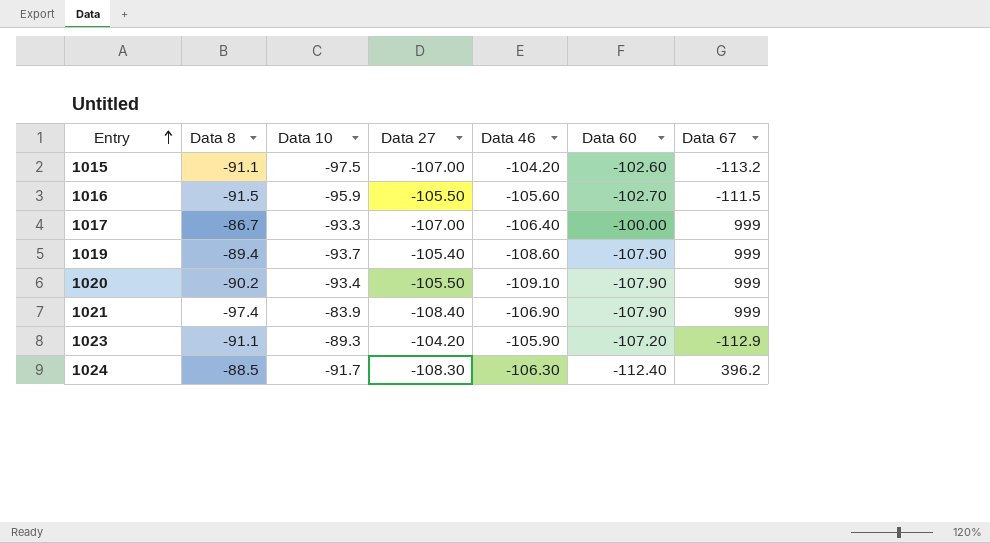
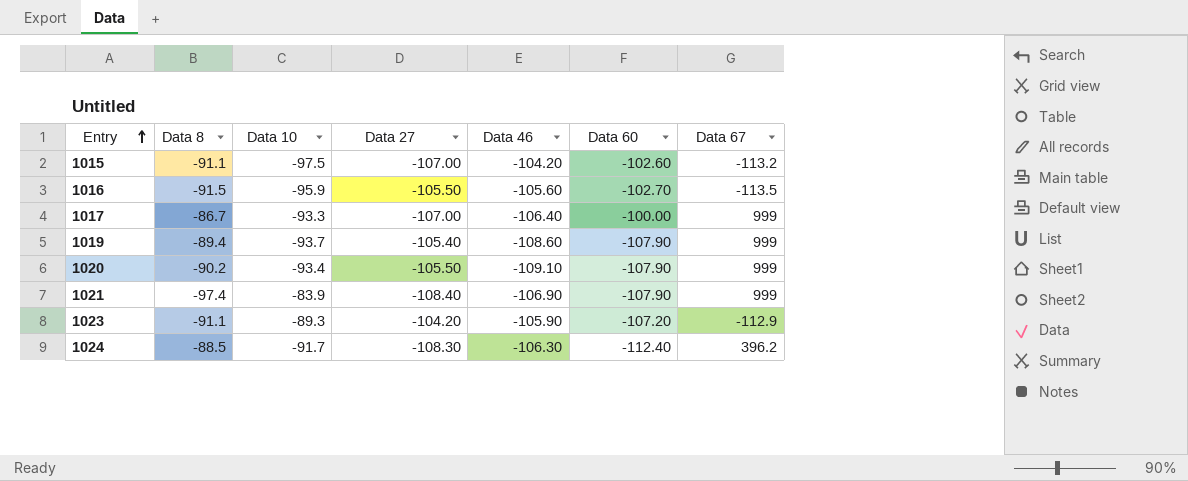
1016 | Data 67: -111.5 -> -113.5

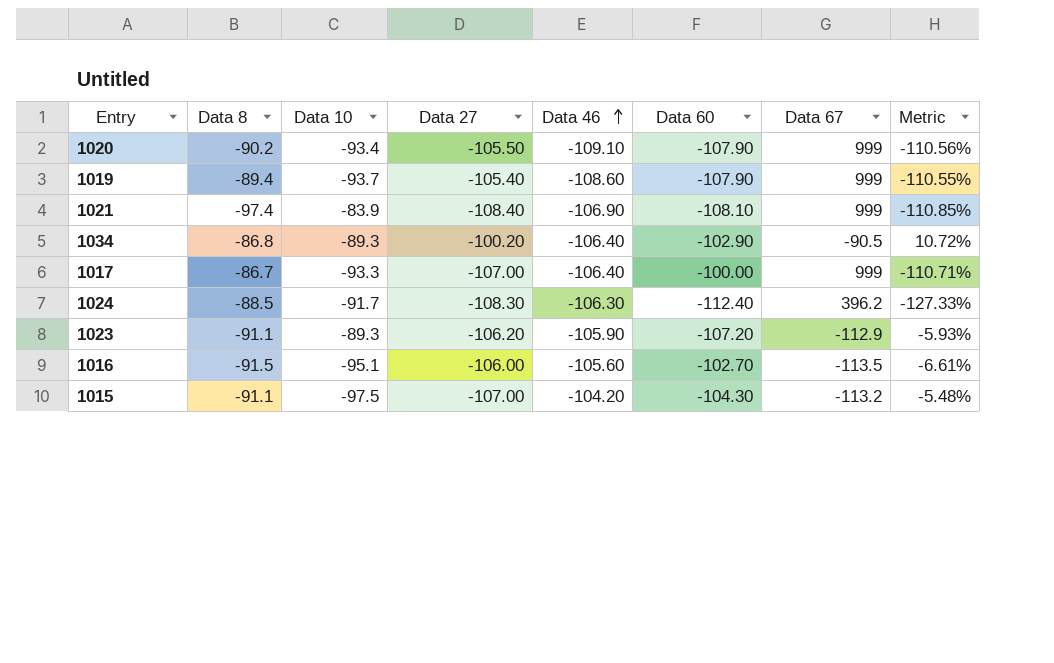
row order: Entry ascending -> Data 46 ascending
column Metric | formula: none -> ([Data 27] - [Data 67]) / [Data 67]
1021 | Data 60: -107.90 -> -108.10
row 1034: none -> -86.8 | -89.3 | -100.20 | -106.40 | -102.90 | -90.5 | 10.72%
1023 | Data 27: -104.20 -> -106.20
1016 | Data 10: -95.9 -> -95.1
1016 | Data 27: -105.50 -> -106.00
1015 | Data 60: -102.60 -> -104.30

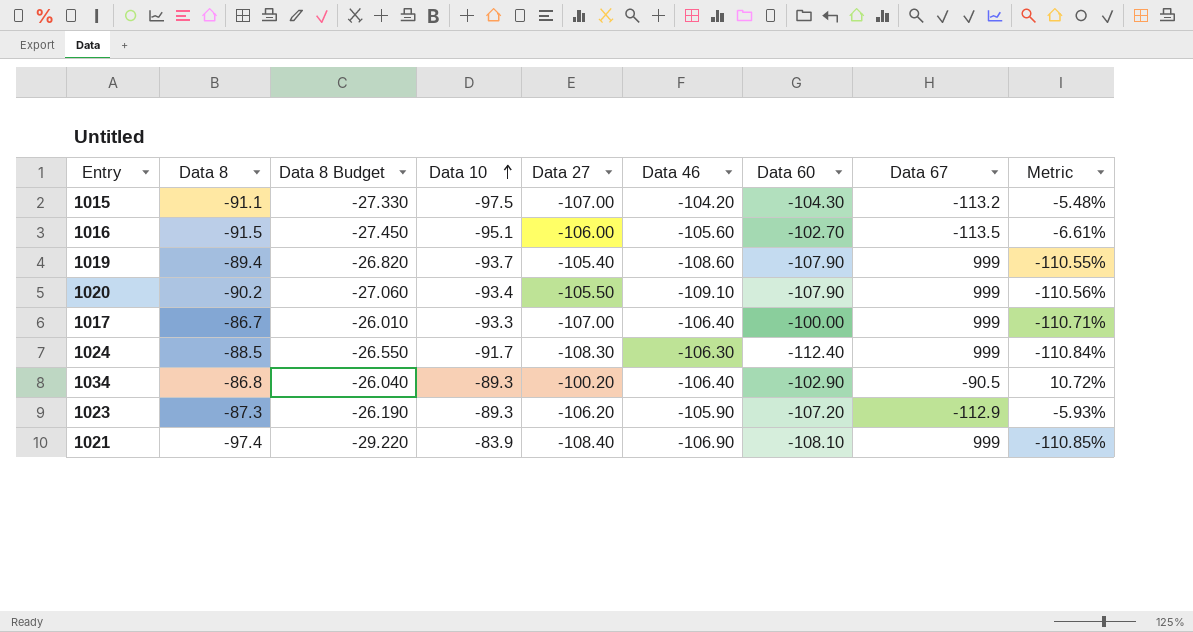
row order: Data 46 ascending -> Data 10 ascending
column Data 8 Budget | formula: none -> [Data 8] * 0.3
1024 | Data 67: 396.2 -> 999
1024 | Metric: -127.33% -> -110.84%
1023 | Data 8: -91.1 -> -87.3

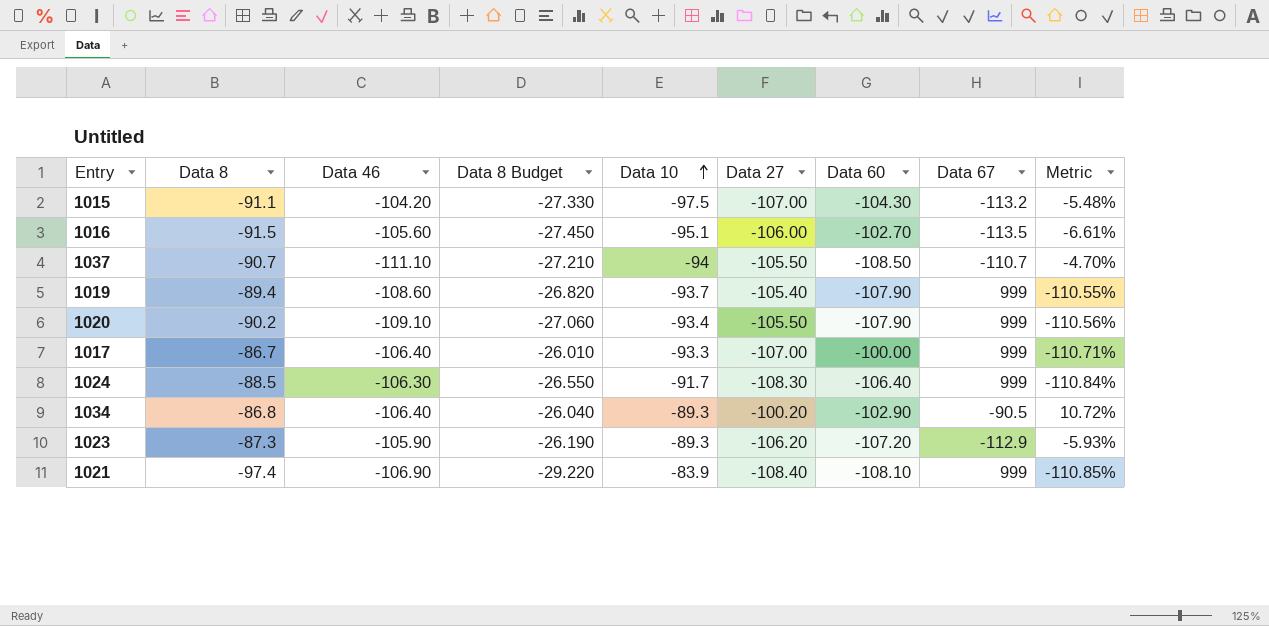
column Data 46 | position: 6 -> 3
row 1037: none -> -90.7 | -111.10 | -27.210 | -94 | -105.50 | -108.50 | -110.7 | -4.70%
1024 | Data 60: -112.40 -> -106.40

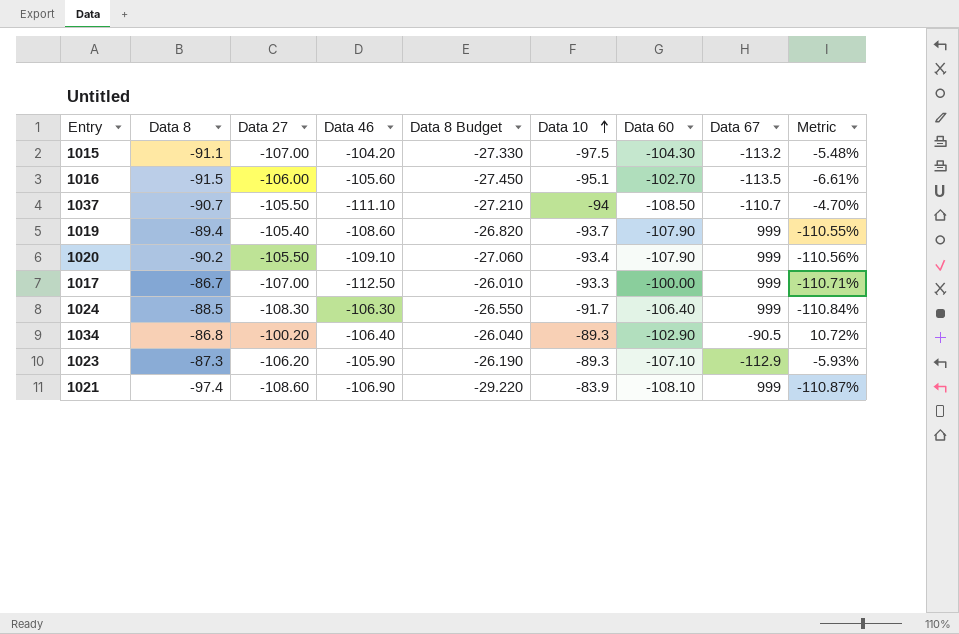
column Data 27 | position: 6 -> 3
1017 | Data 46: -106.40 -> -112.50
1023 | Data 60: -107.20 -> -107.10
1021 | Data 27: -108.40 -> -108.60
1021 | Metric: -110.85% -> -110.87%

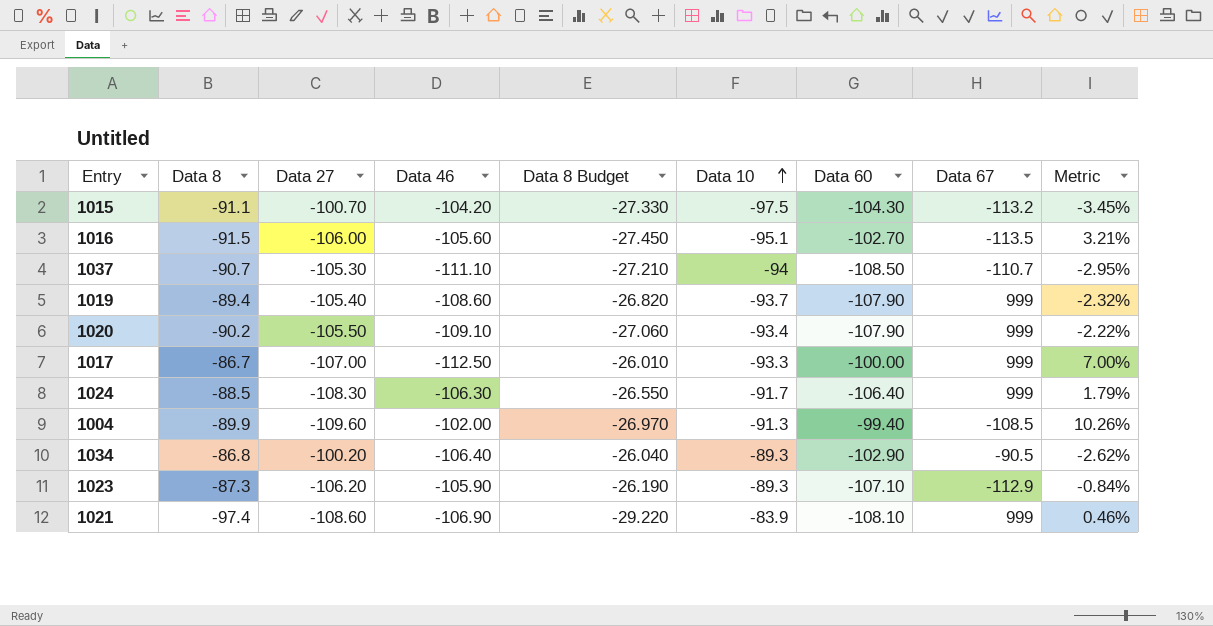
column Metric | formula: ([Data 27] - [Data 67]) / [Data 67] -> ([Data 27] - [Data 60]) / [Data 60]
1015 | Data 27: -107.00 -> -100.70
1037 | Data 27: -105.50 -> -105.30
row 1004: none -> -89.9 | -109.60 | -102.00 | -26.970 | -91.3 | -99.40 | -108.5 | 10.26%

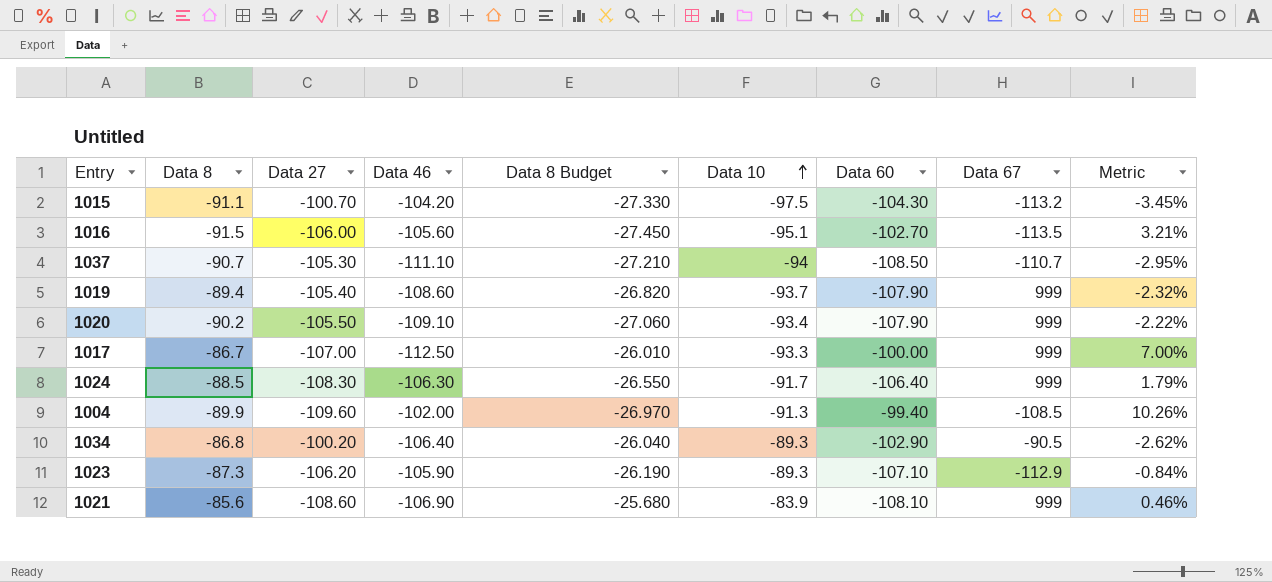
1021 | Data 8: -97.4 -> -85.6
1021 | Data 8 Budget: -29.220 -> -25.680

